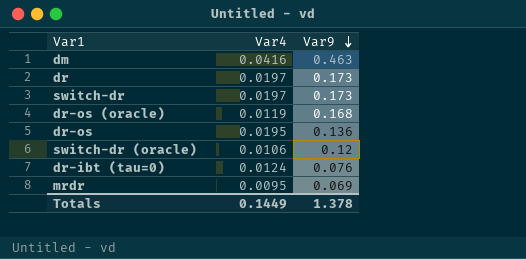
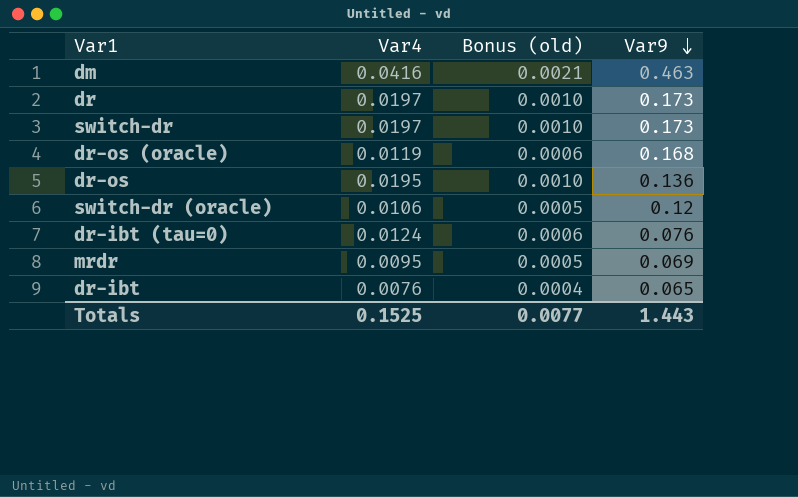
column Bonus (old) | formula: none -> [Var4] * 0.05
row dr-ibt: none -> 0.0076 | 0.0004 | 0.065
Totals | Var4: 0.1449 -> 0.1525
Totals | Var9: 1.378 -> 1.443

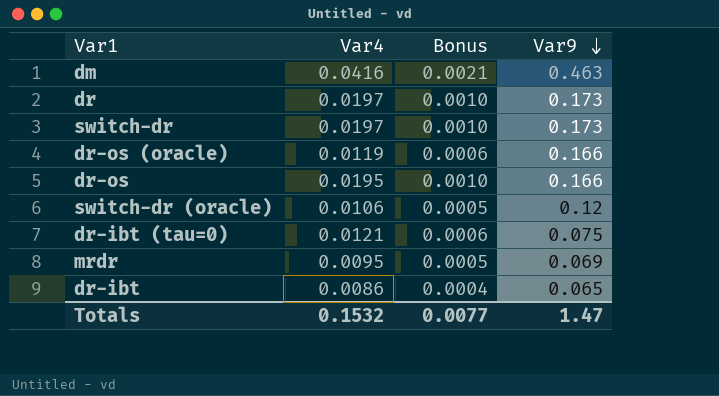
column name: Bonus (old) -> Bonus
dr-os (oracle) | Var9: 0.168 -> 0.166
dr-os | Var9: 0.136 -> 0.166
dr-ibt (tau=0) | Var4: 0.0124 -> 0.0121
dr-ibt (tau=0) | Var9: 0.076 -> 0.075
dr-ibt | Var4: 0.0076 -> 0.0086
Totals | Var4: 0.1525 -> 0.1532
Totals | Var9: 1.443 -> 1.47

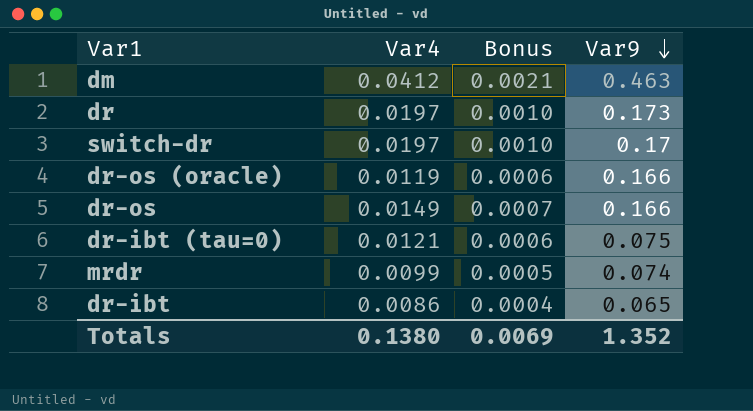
row switch-dr (oracle): 0.0106 | 0.0005 | 0.12 -> none
dm | Var4: 0.0416 -> 0.0412
switch-dr | Var9: 0.173 -> 0.17
dr-os | Var4: 0.0195 -> 0.0149
dr-os | Bonus: 0.0010 -> 0.0007
mrdr | Var4: 0.0095 -> 0.0099
mrdr | Var9: 0.069 -> 0.074
Totals | Var4: 0.1532 -> 0.1380
Totals | Bonus: 0.0077 -> 0.0069
Totals | Var9: 1.47 -> 1.352

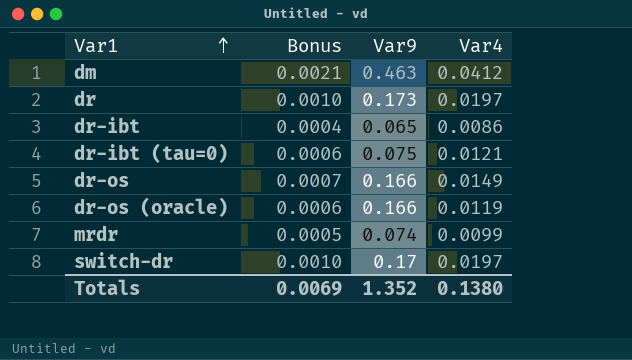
row order: Var9 descending -> Var1 ascending
column Var4 | position: 2 -> 4

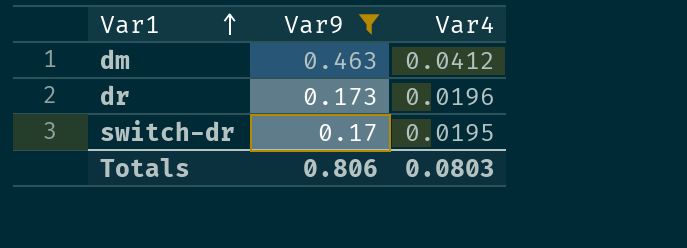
filter: none -> Var9 >= 0.17
column Bonus | formula: [Var4] * 0.05 -> none
dr | Var4: 0.0197 -> 0.0196
switch-dr | Var4: 0.0197 -> 0.0195
Totals | Var9: 1.352 -> 0.806
Totals | Var4: 0.1380 -> 0.0803

